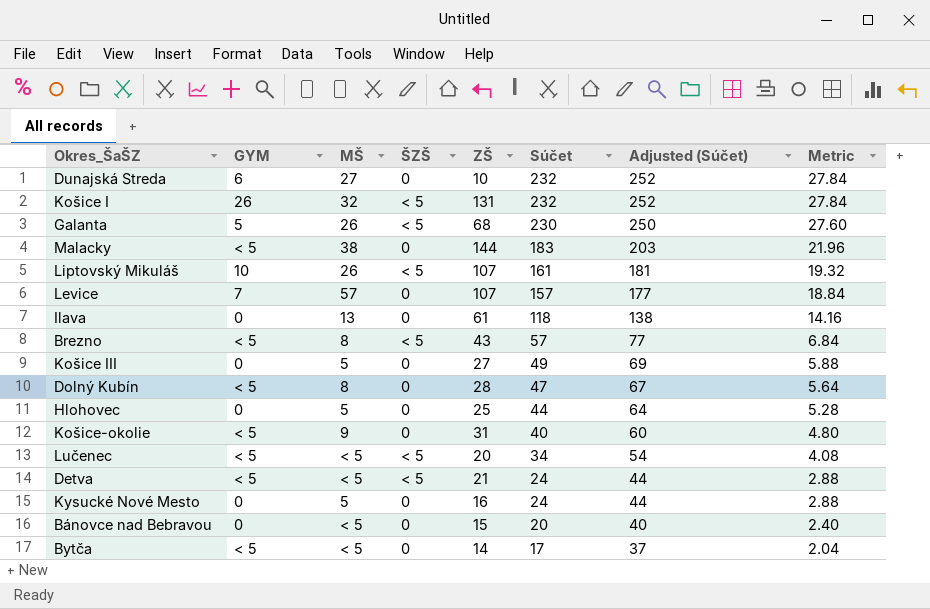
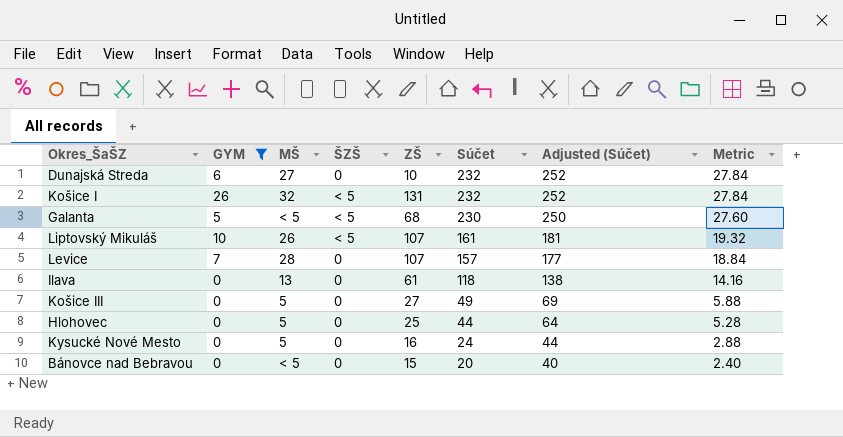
filter: none -> GYM != < 5
Galanta | MŠ: 26 -> < 5
Levice | MŠ: 57 -> 28

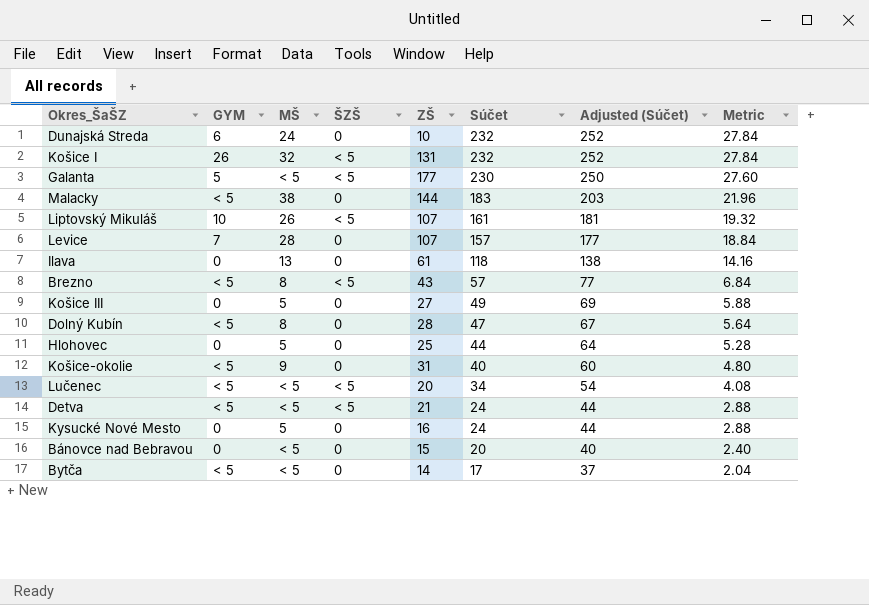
filter: GYM != < 5 -> none
Dunajská Streda | MŠ: 27 -> 24
Galanta | ZŠ: 68 -> 177

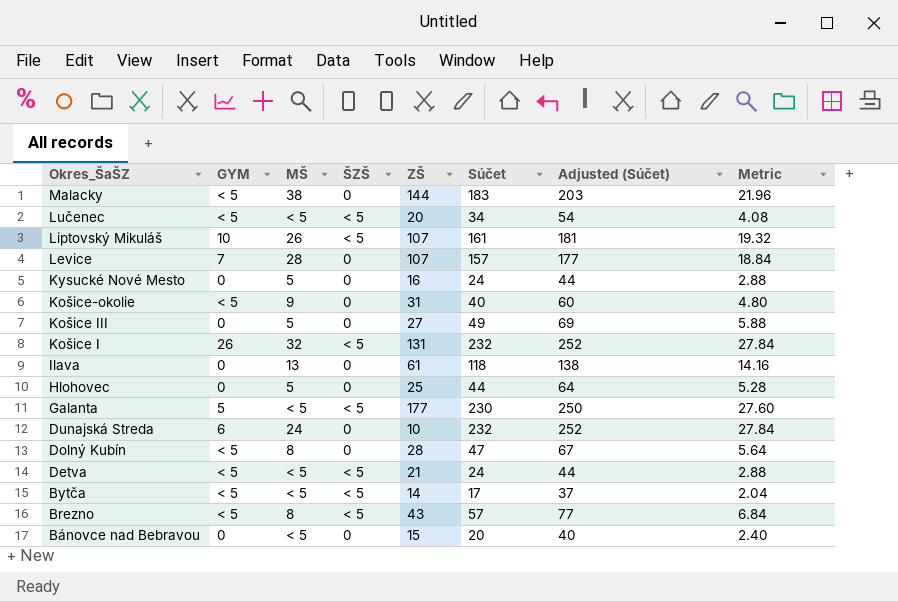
row order: Súčet descending -> Okres_ŠaŠZ descending
Bytča | ŠZŠ: 0 -> < 5

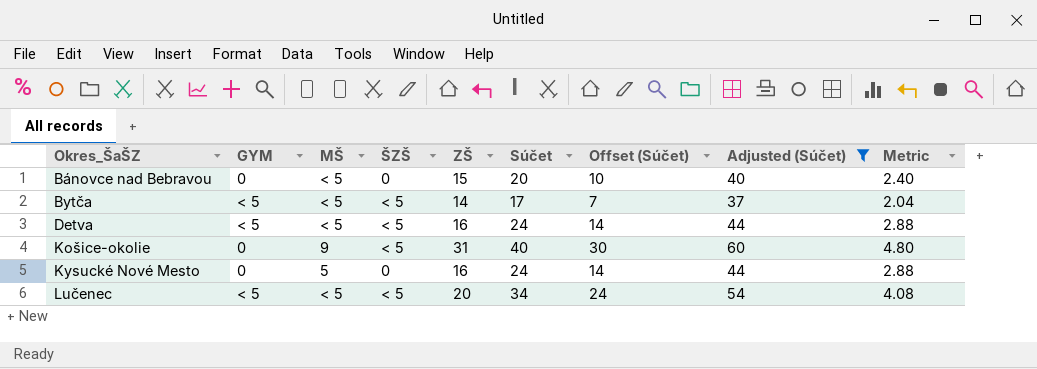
filter: none -> Adjusted (Súčet) <= 60
row order: Okres_ŠaŠZ descending -> Okres_ŠaŠZ ascending
column Offset (Súčet) | formula: none -> [Súčet] - 10
Detva | ZŠ: 21 -> 16
Košice-okolie | GYM: < 5 -> 0
Košice-okolie | ŠZŠ: 0 -> < 5

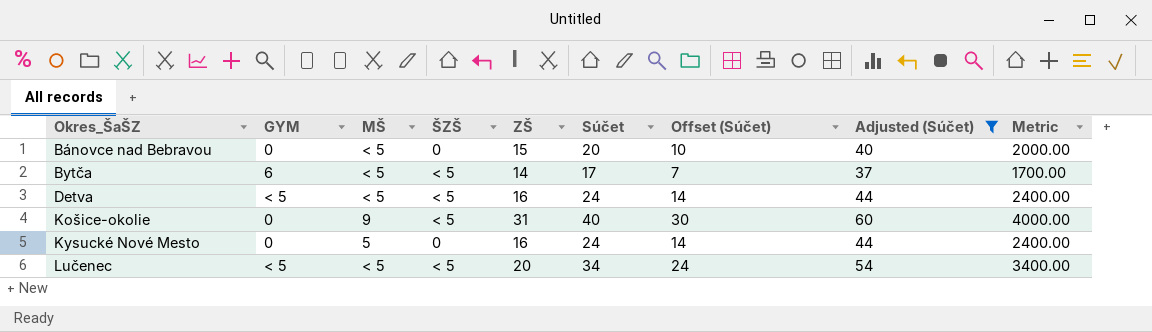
column Metric | formula: [Súčet] * 0.12 -> [Súčet] * 100
Bytča | GYM: < 5 -> 6

